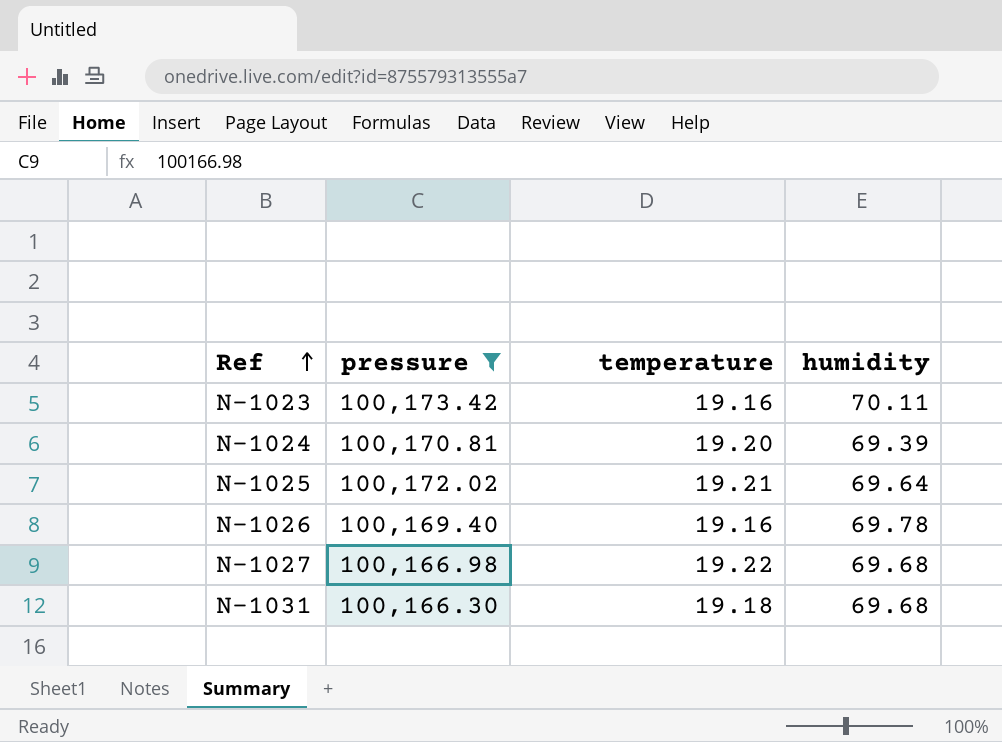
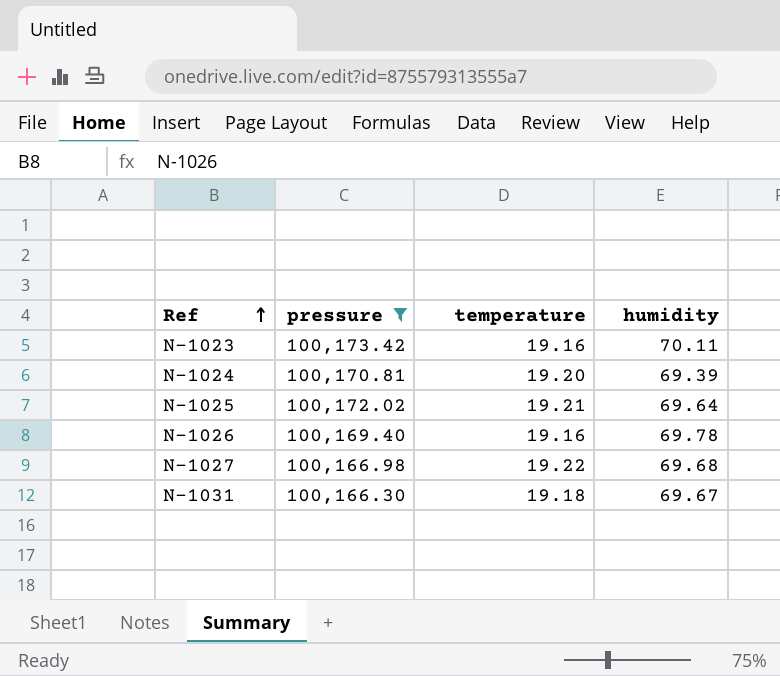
N-1031 | humidity: 69.68 -> 69.67

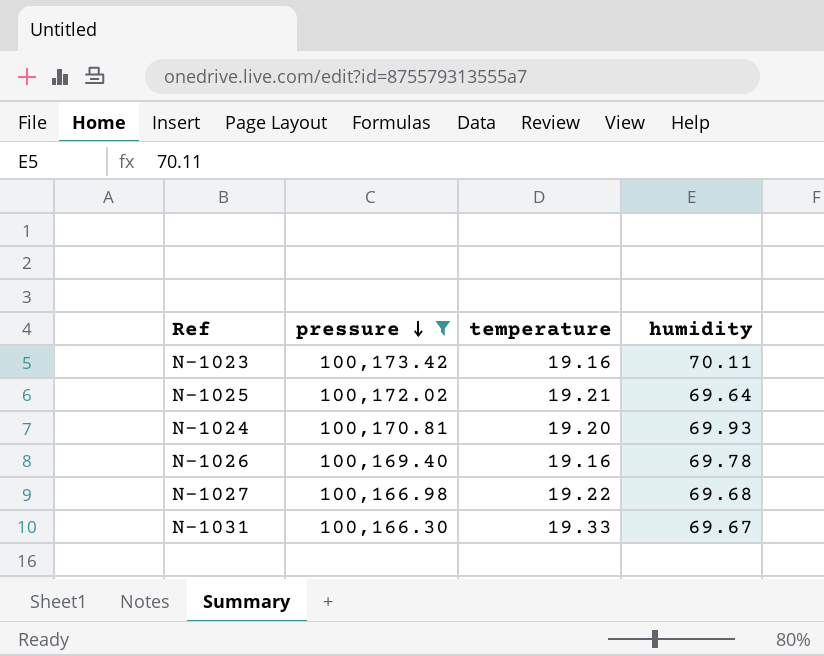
row order: Ref ascending -> pressure descending
N-1024 | humidity: 69.39 -> 69.93
N-1031 | temperature: 19.18 -> 19.33

